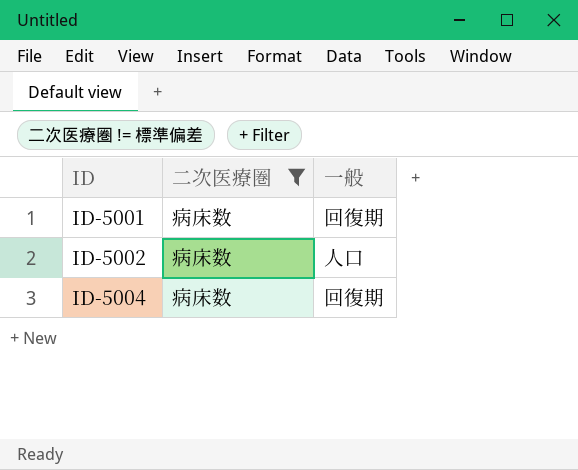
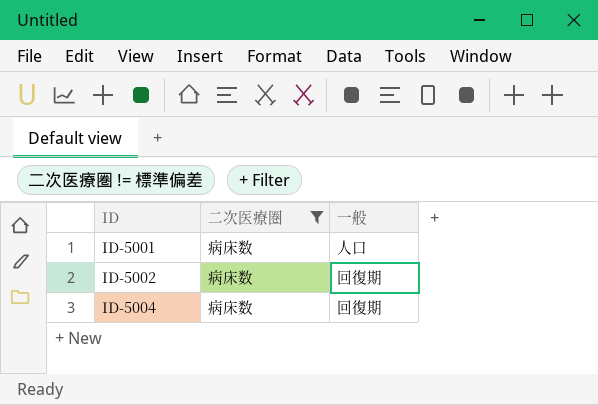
ID-5001 | 一般: 回復期 -> 人口
ID-5002 | 一般: 人口 -> 回復期

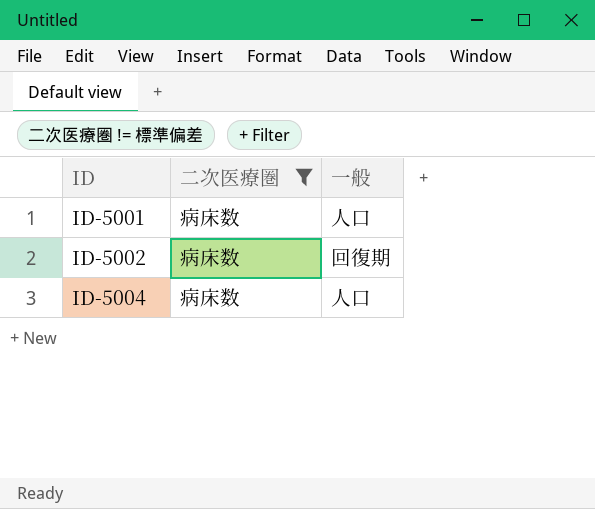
ID-5004 | 一般: 回復期 -> 人口

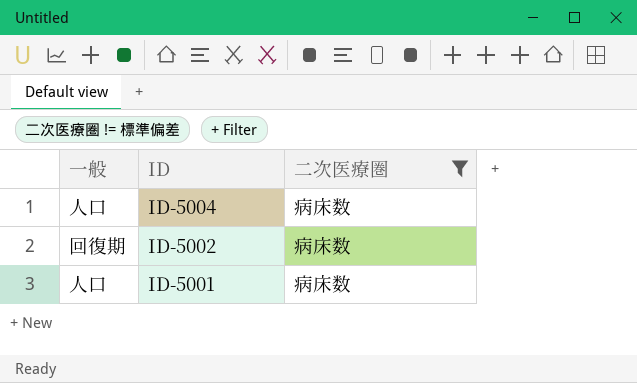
row order: ID ascending -> ID descending
column 一般 | position: 3 -> 1

